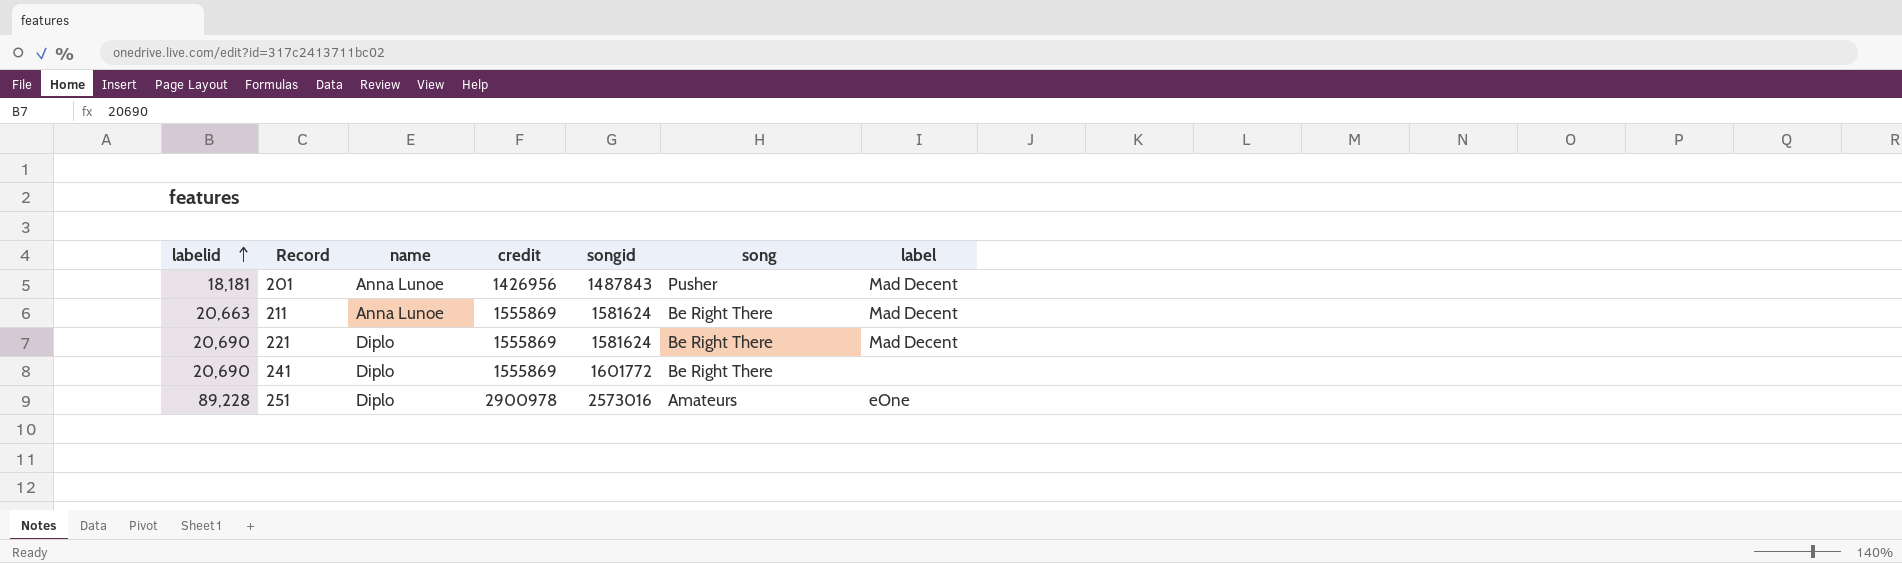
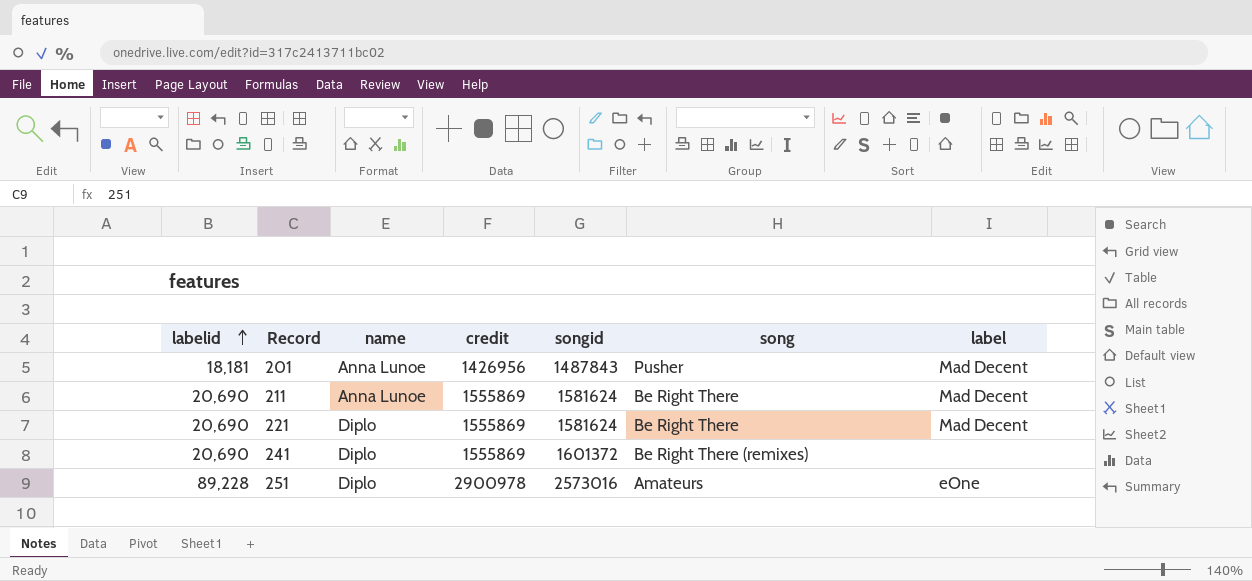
211 | labelid: 20,663 -> 20,690
241 | songid: 1601772 -> 1601372
241 | song: Be Right There -> Be Right There (remixes)

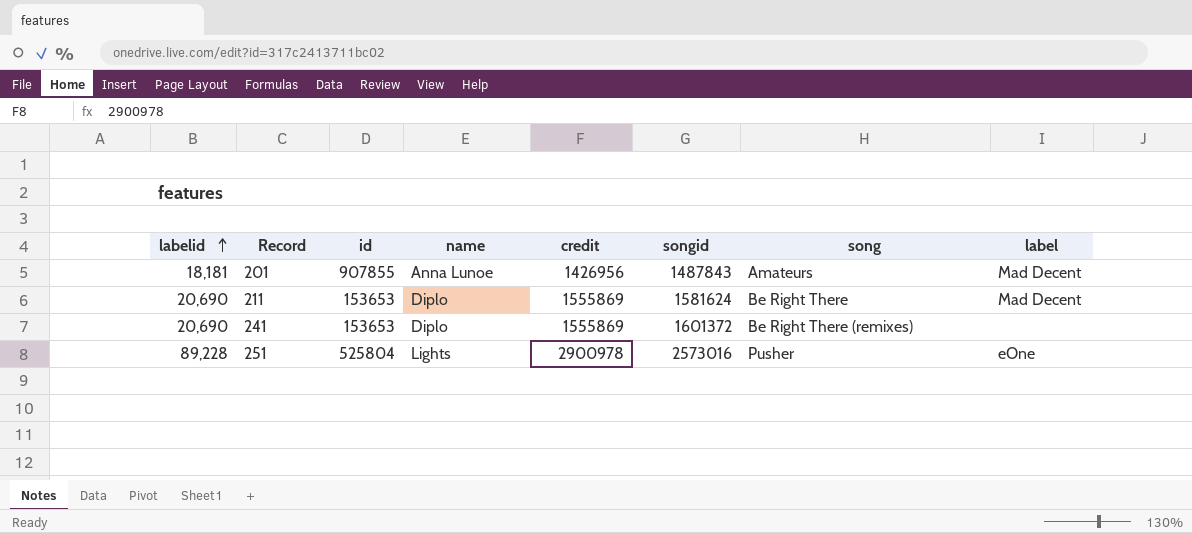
column id | position: none -> 3
row 221: 20,690 | Diplo | 1555869 | 1581624 | Be Right There | Mad Decent -> none
201 | song: Pusher -> Amateurs
211 | name: Anna Lunoe -> Diplo
251 | name: Diplo -> Lights
251 | song: Amateurs -> Pusher

